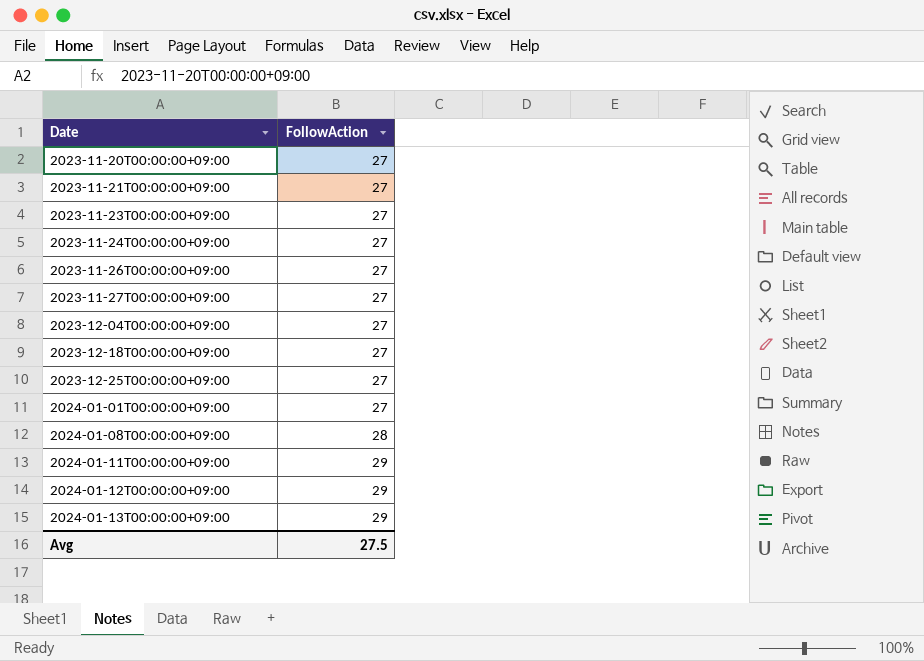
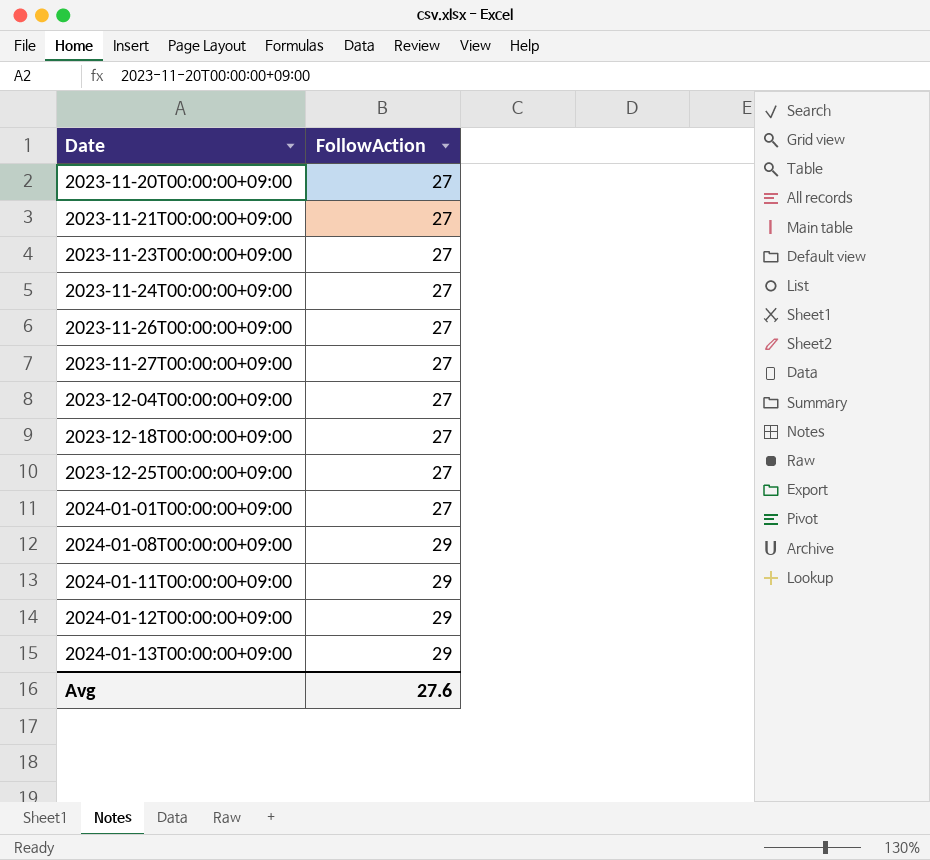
2024-01-08T00:00:00+09:00 | FollowAction: 28 -> 29
Avg | FollowAction: 27.5 -> 27.6

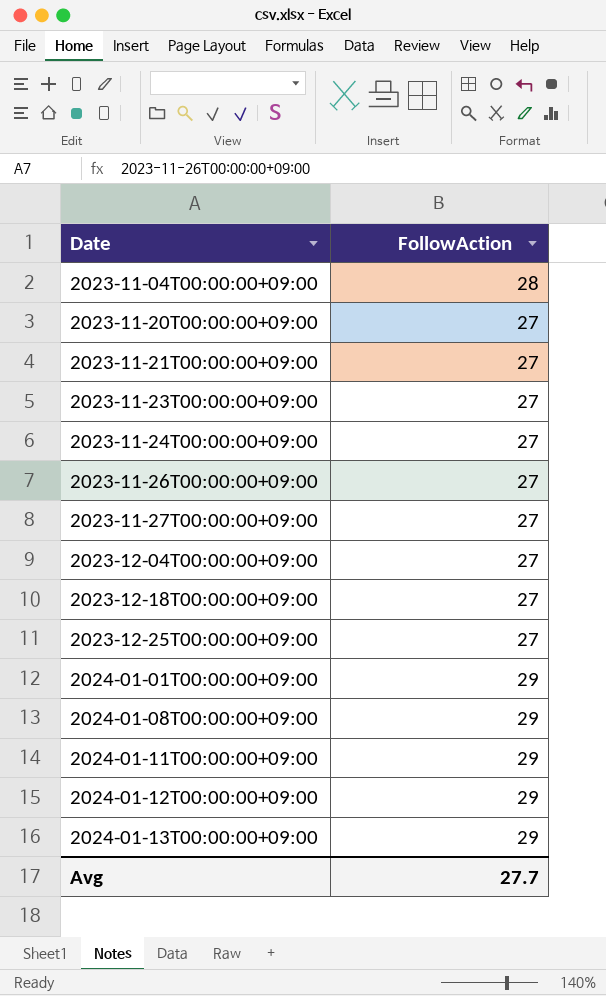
row 2023-11-04T00:00:00+09:00: none -> 28
2024-01-01T00:00:00+09:00 | FollowAction: 27 -> 29
Avg | FollowAction: 27.6 -> 27.7

